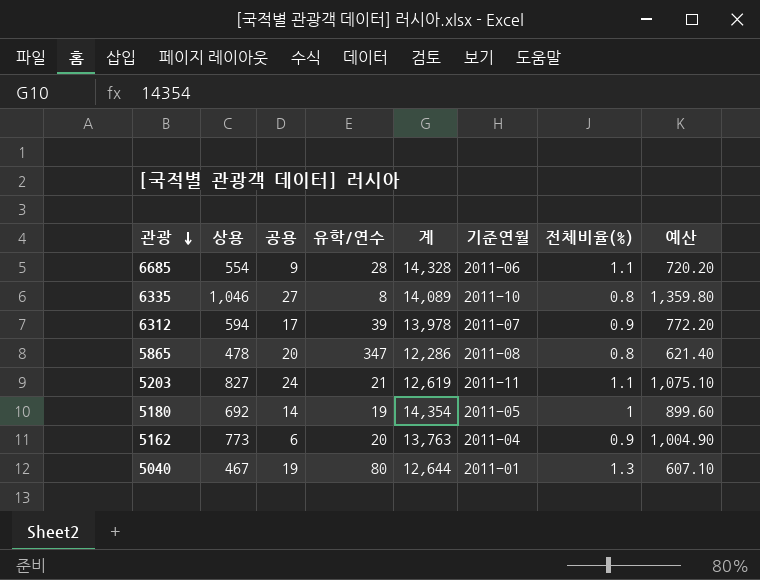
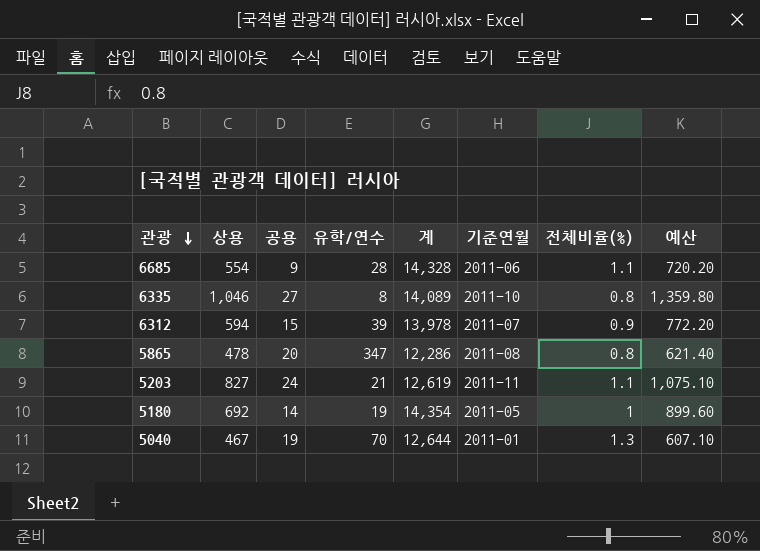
row 5162: 773 | 6 | 20 | 13,763 | 2011-04 | 0.9 | 1,004.90 -> none
6312 | 공용: 17 -> 15
5040 | 유학/연수: 80 -> 70

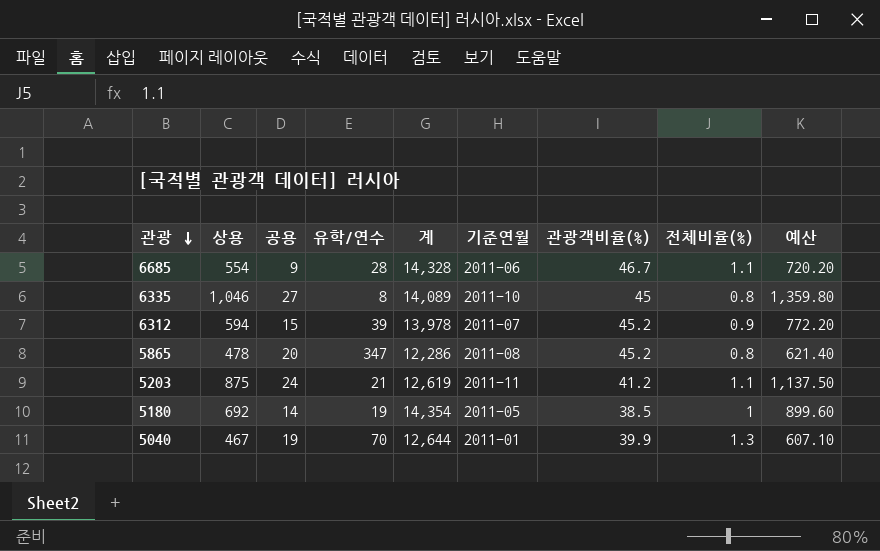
column 관광객비율(%) | position: none -> 7
5203 | 상용: 827 -> 875
5203 | 예산: 1,075.10 -> 1,137.50

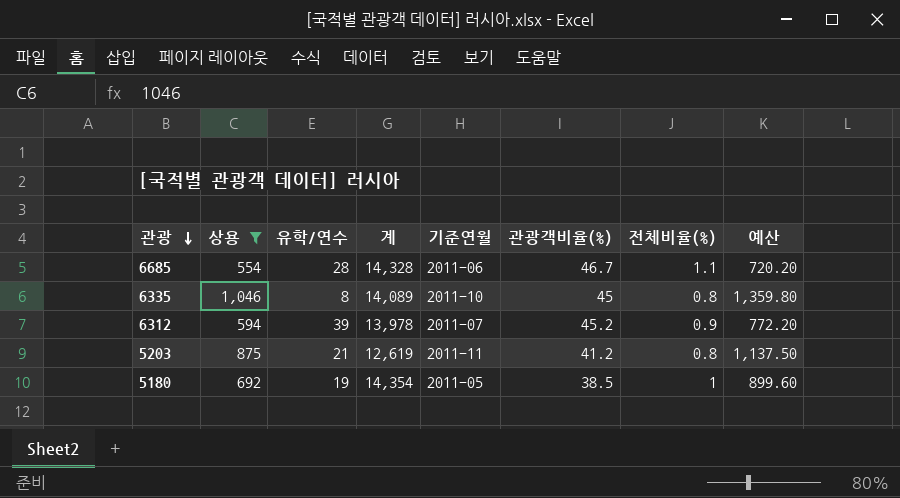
filter: none -> 상용 >= 554
column 공용 | position: 3 -> none
5203 | 전체비율(%): 1.1 -> 0.8

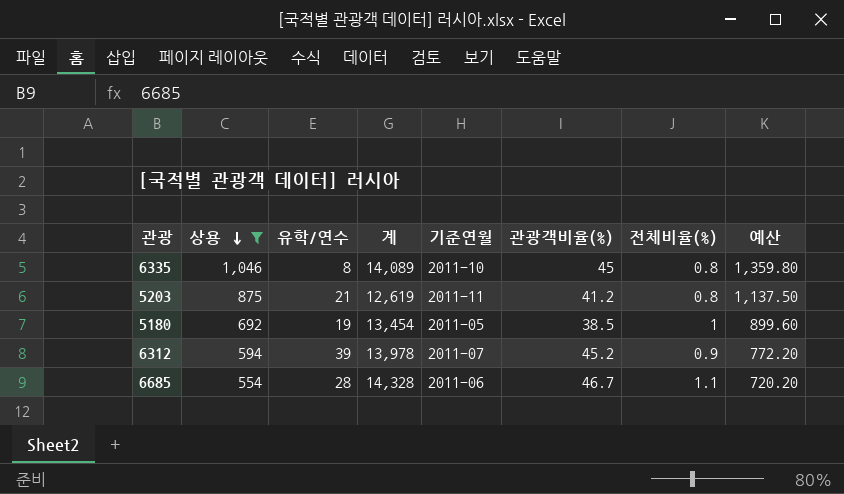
row order: 관광 descending -> 상용 descending
5180 | 계: 14,354 -> 13,454

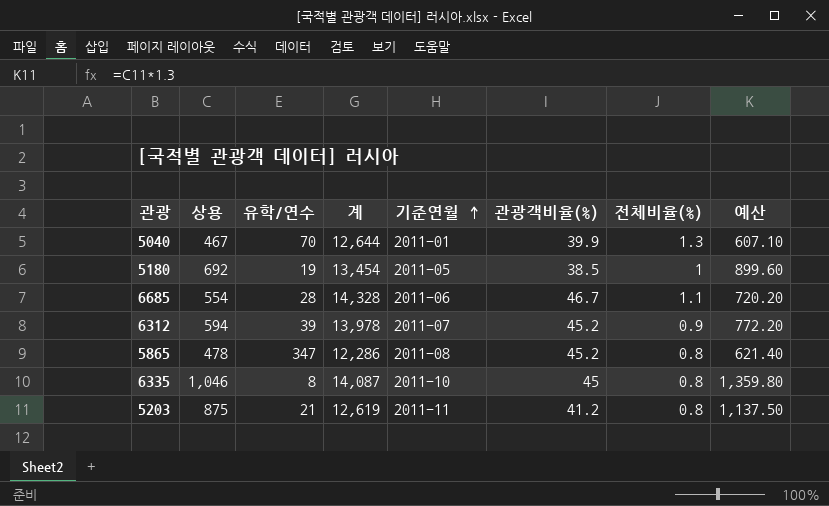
filter: 상용 >= 554 -> none
row order: 상용 descending -> 기준연월 ascending
6335 | 계: 14,089 -> 14,087

